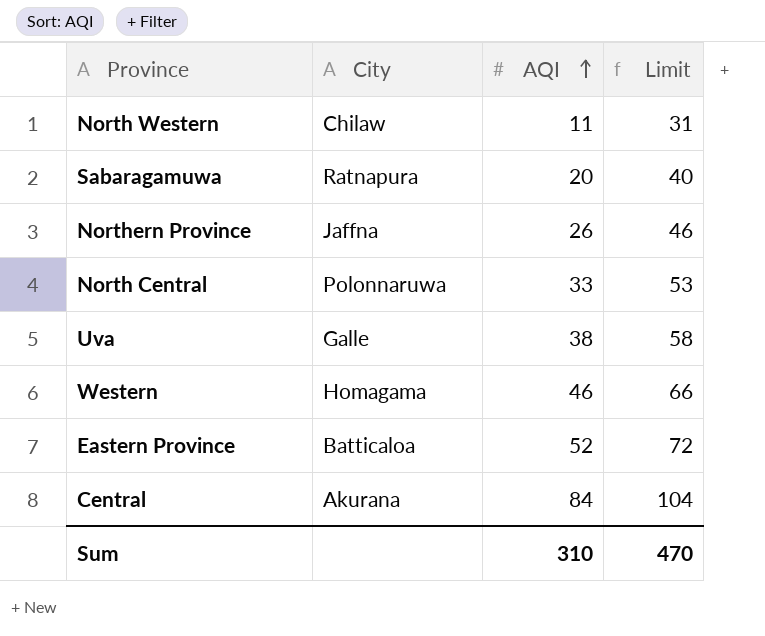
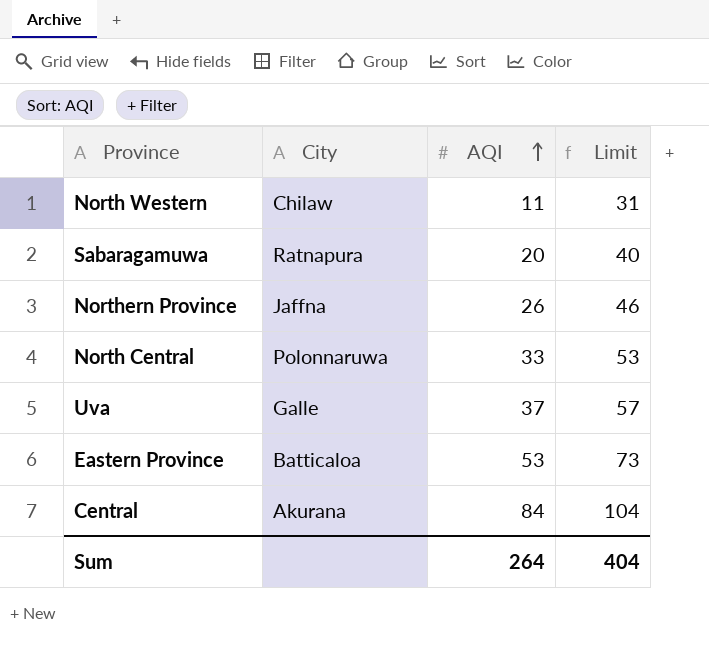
row Western: Homagama | 46 | 66 -> none
Uva | AQI: 38 -> 37
Uva | Limit: 58 -> 57
Eastern Province | AQI: 52 -> 53
Eastern Province | Limit: 72 -> 73
Sum | AQI: 310 -> 264
Sum | Limit: 470 -> 404

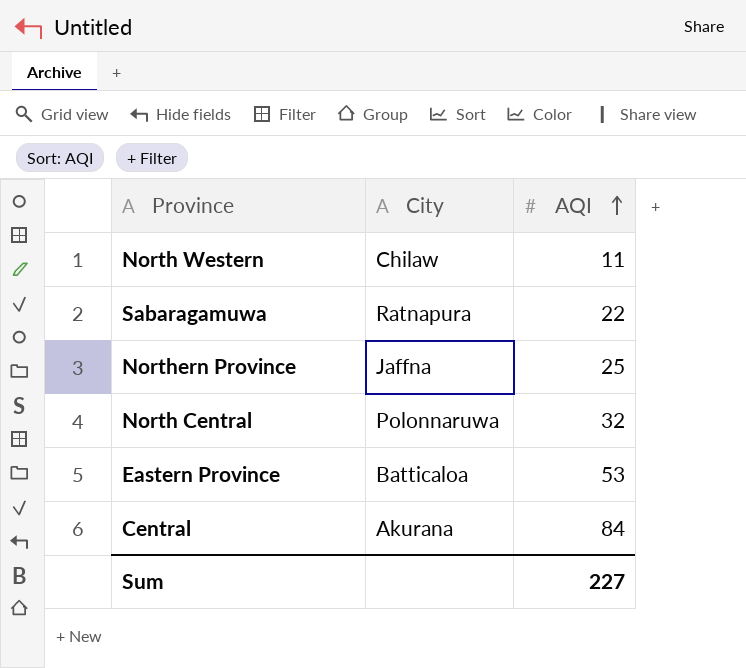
column Limit | formula: [AQI] + 20 -> none
row Uva: Galle | 37 | 57 -> none
Sabaragamuwa | AQI: 20 -> 22
Northern Province | AQI: 26 -> 25
North Central | AQI: 33 -> 32
Sum | AQI: 264 -> 227

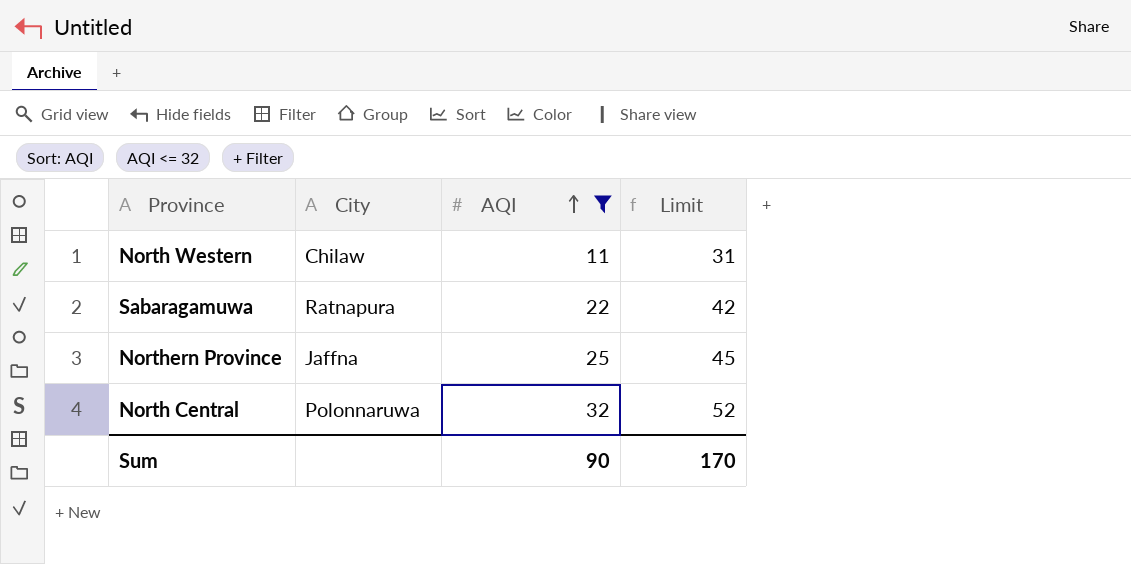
filter: none -> AQI <= 32
column Limit | formula: none -> [AQI] + 20
Sum | AQI: 227 -> 90

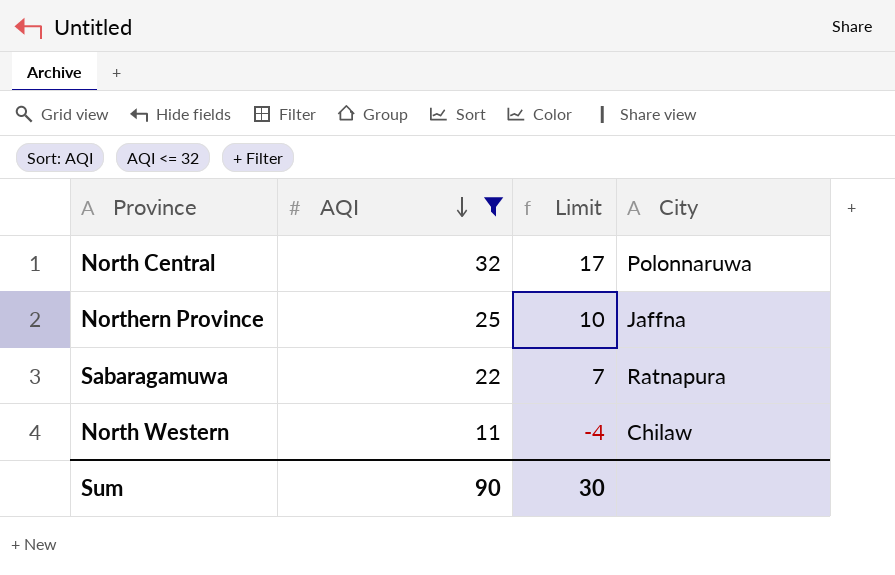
row order: AQI ascending -> AQI descending
column Limit | formula: [AQI] + 20 -> [AQI] - 15
column City | position: 2 -> 4
Sum | Limit: 170 -> 30

